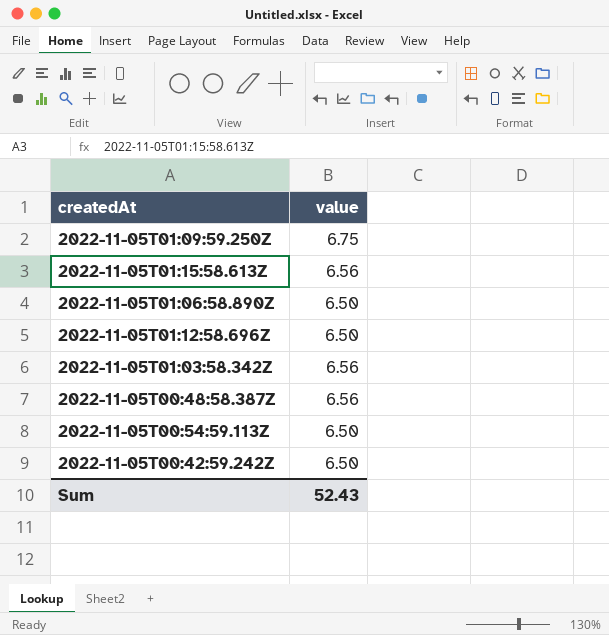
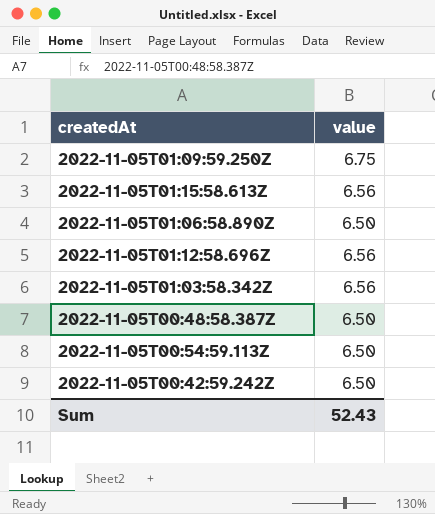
2022-11-05T01:12:58.696Z | value: 6.50 -> 6.56
2022-11-05T00:48:58.387Z | value: 6.56 -> 6.50

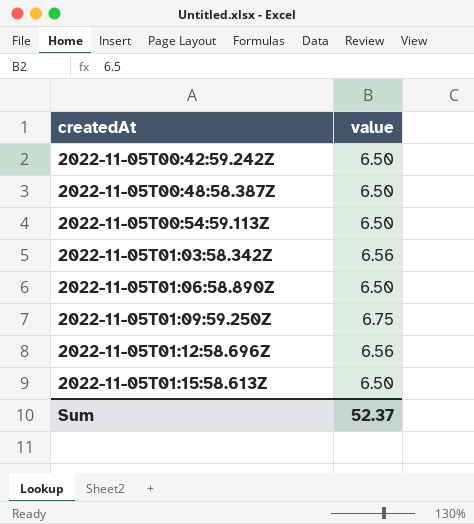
row order: none -> createdAt ascending
2022-11-05T01:15:58.613Z | value: 6.56 -> 6.50
Sum | value: 52.43 -> 52.37

